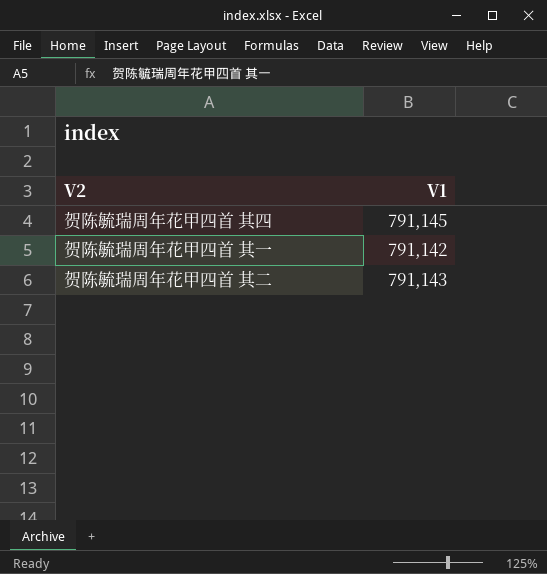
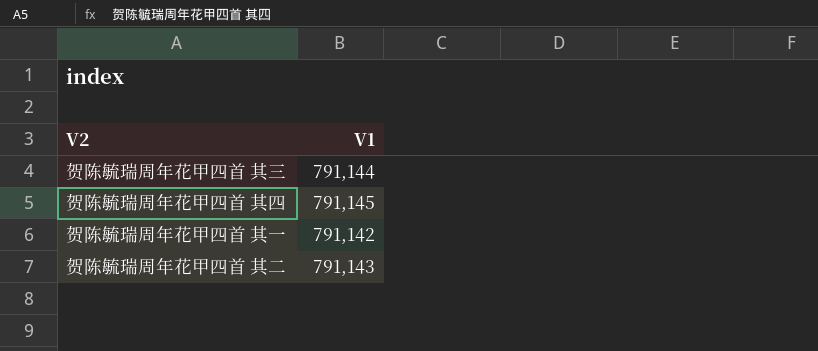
row 贺陈毓瑞周年花甲四首 其三: none -> 791,144

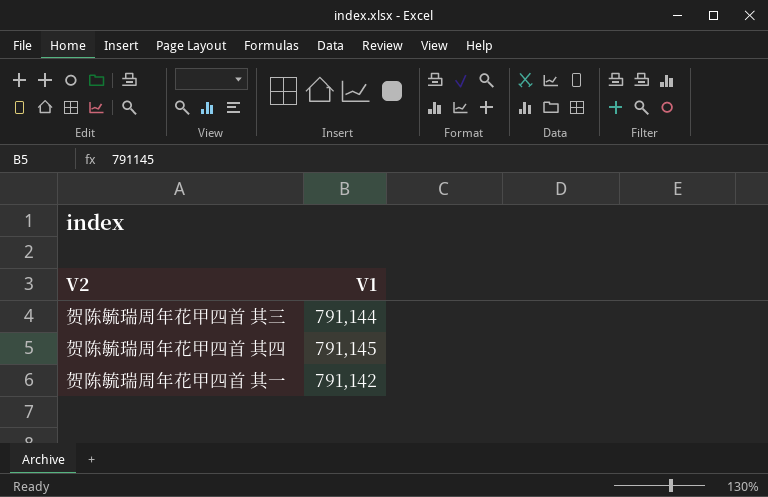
row 贺陈毓瑞周年花甲四首 其二: 791,143 -> none

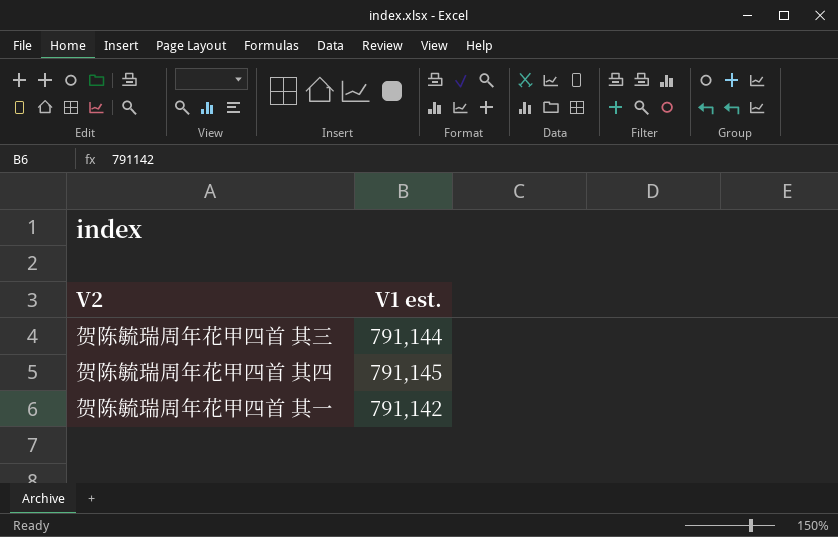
column name: V1 -> V1 est.

